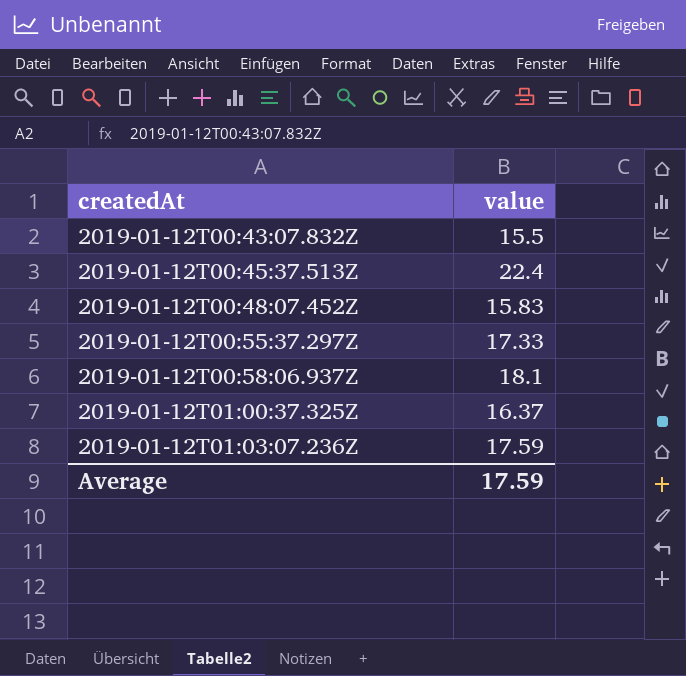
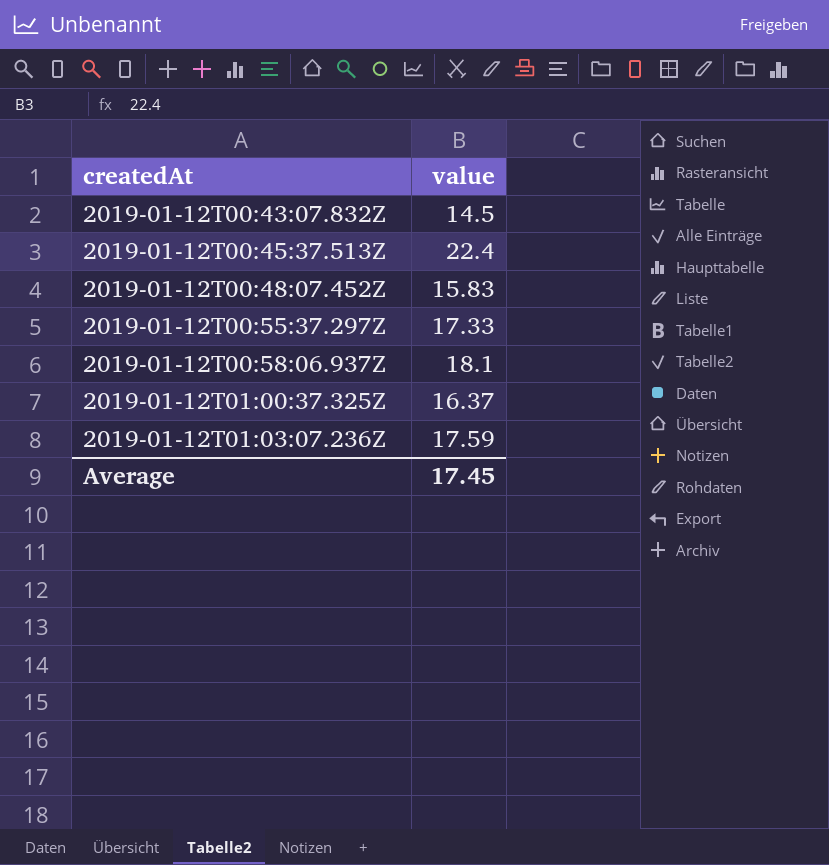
2019-01-12T00:43:07.832Z | value: 15.5 -> 14.5
Average | value: 17.59 -> 17.45

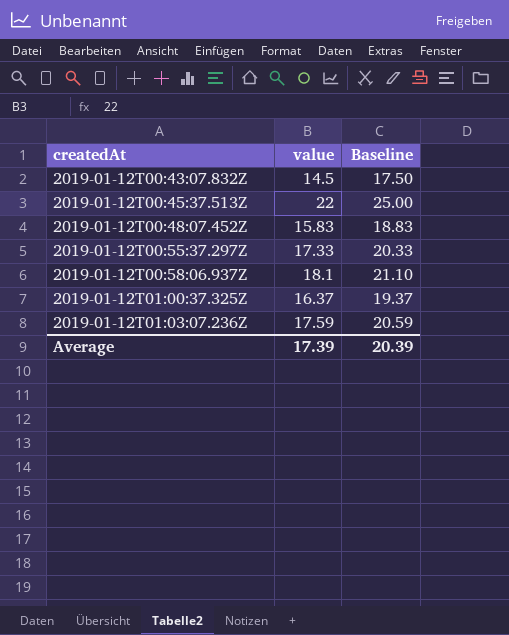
column Baseline | formula: none -> [value] + 3
2019-01-12T00:45:37.513Z | value: 22.4 -> 22
Average | value: 17.45 -> 17.39

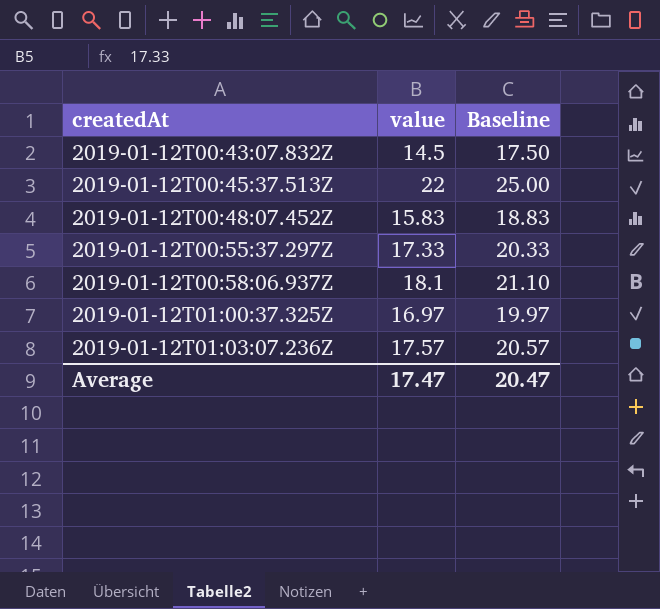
2019-01-12T01:00:37.325Z | value: 16.37 -> 16.97
2019-01-12T01:00:37.325Z | Baseline: 19.37 -> 19.97
2019-01-12T01:03:07.236Z | value: 17.59 -> 17.57
2019-01-12T01:03:07.236Z | Baseline: 20.59 -> 20.57
Average | value: 17.39 -> 17.47
Average | Baseline: 20.39 -> 20.47

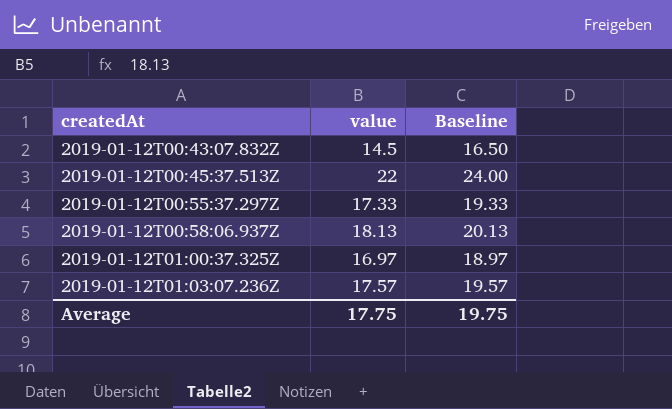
column Baseline | formula: [value] + 3 -> [value] + 2
row 2019-01-12T00:48:07.452Z: 15.83 | 18.83 -> none
2019-01-12T00:58:06.937Z | value: 18.1 -> 18.13
Average | value: 17.47 -> 17.75
Average | Baseline: 20.47 -> 19.75

